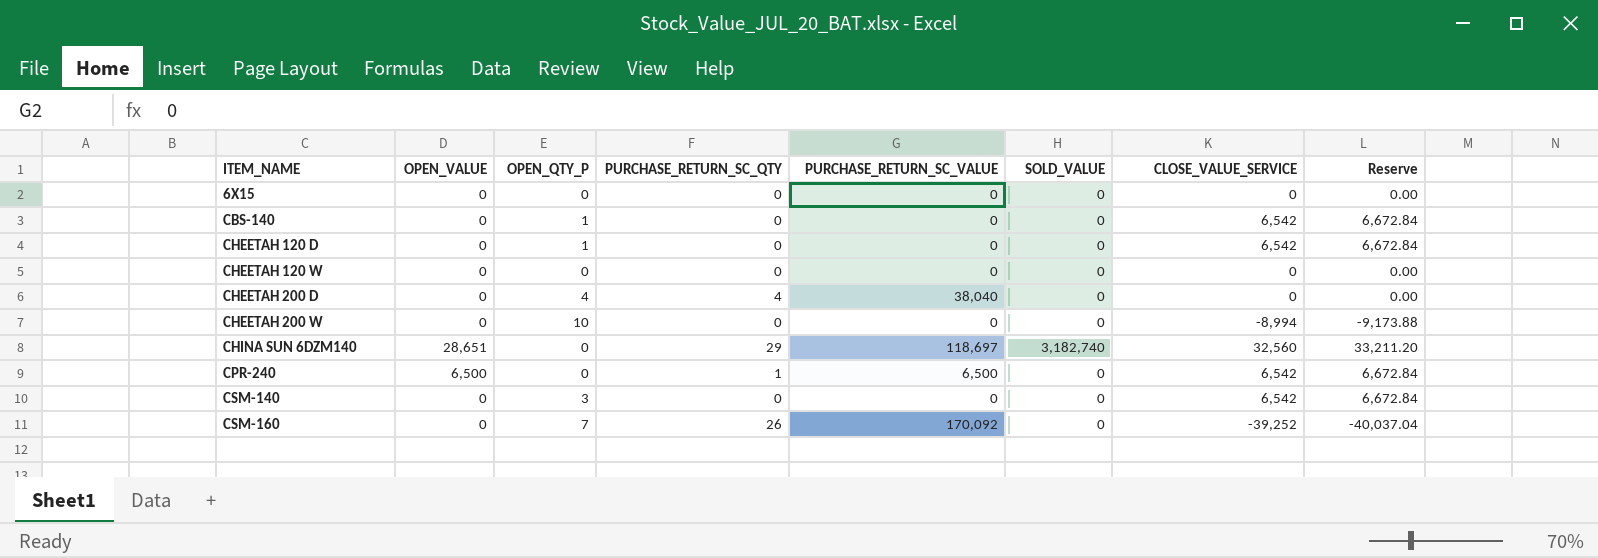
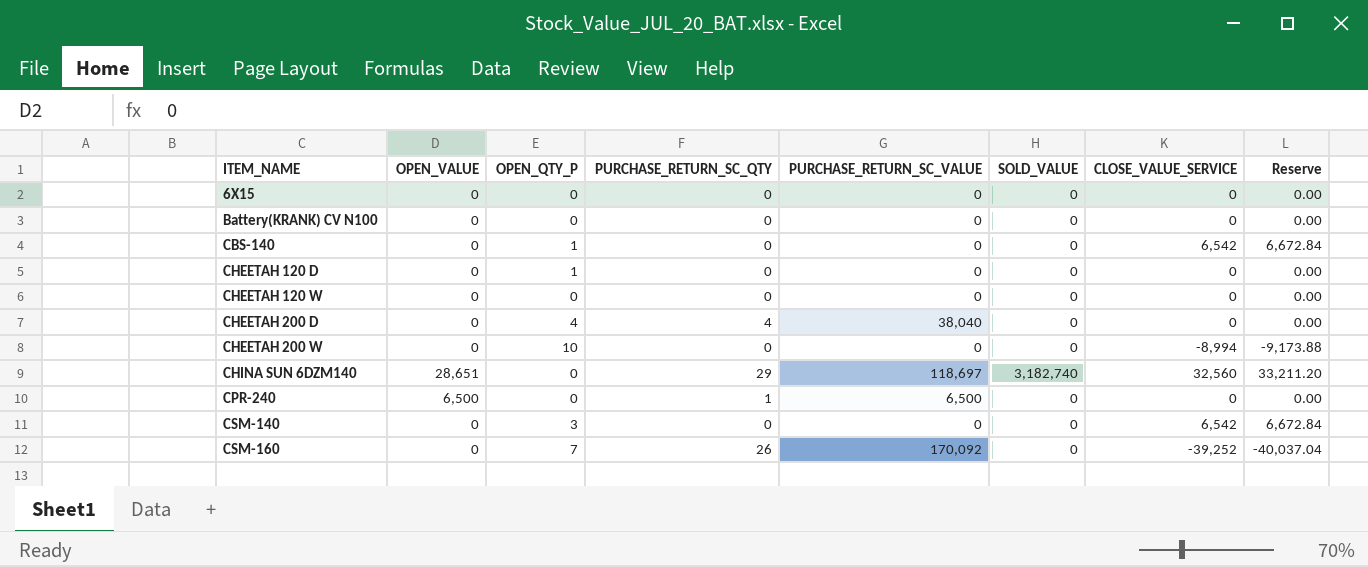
row Battery(KRANK) CV N100: none -> 0 | 0 | 0 | 0 | 0 | 0 | 0.00
CHEETAH 120 D | CLOSE_VALUE_SERVICE: 6,542 -> 0
CHEETAH 120 D | Reserve: 6,672.84 -> 0.00
CPR-240 | CLOSE_VALUE_SERVICE: 6,542 -> 0
CPR-240 | Reserve: 6,672.84 -> 0.00

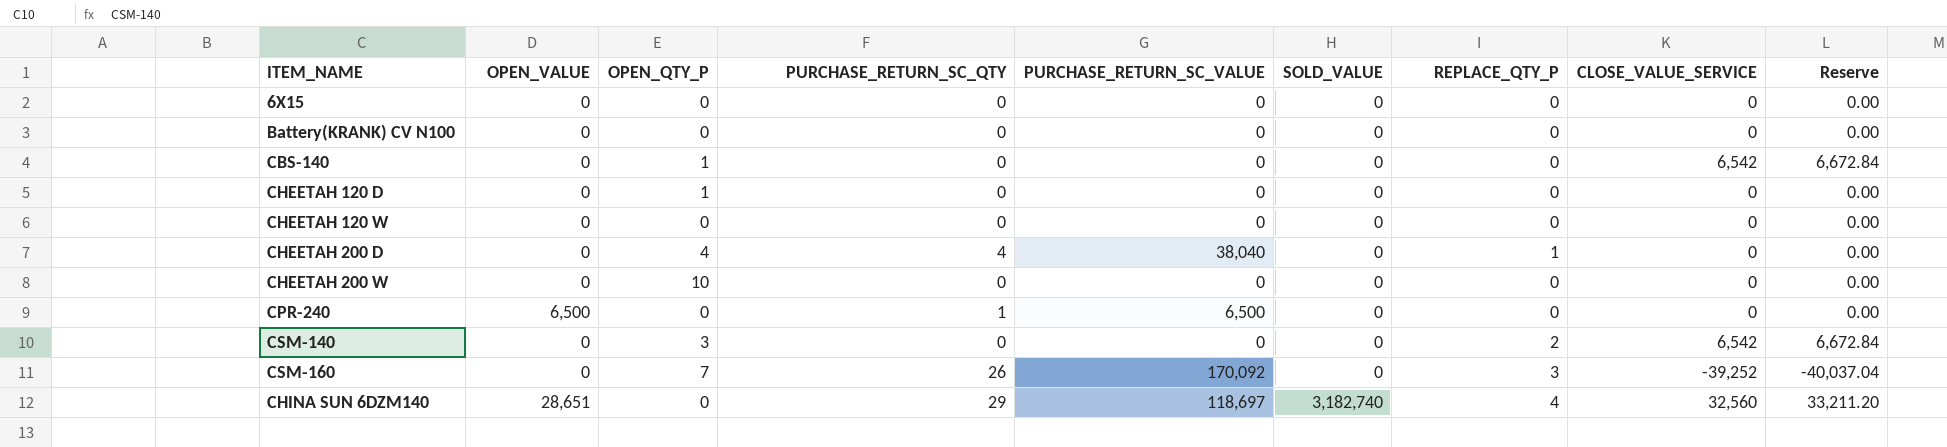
row order: ITEM_NAME ascending -> SOLD_VALUE ascending
column REPLACE_QTY_P | position: none -> 7
CHEETAH 200 W | CLOSE_VALUE_SERVICE: -8,994 -> 0
CHEETAH 200 W | Reserve: -9,173.88 -> 0.00

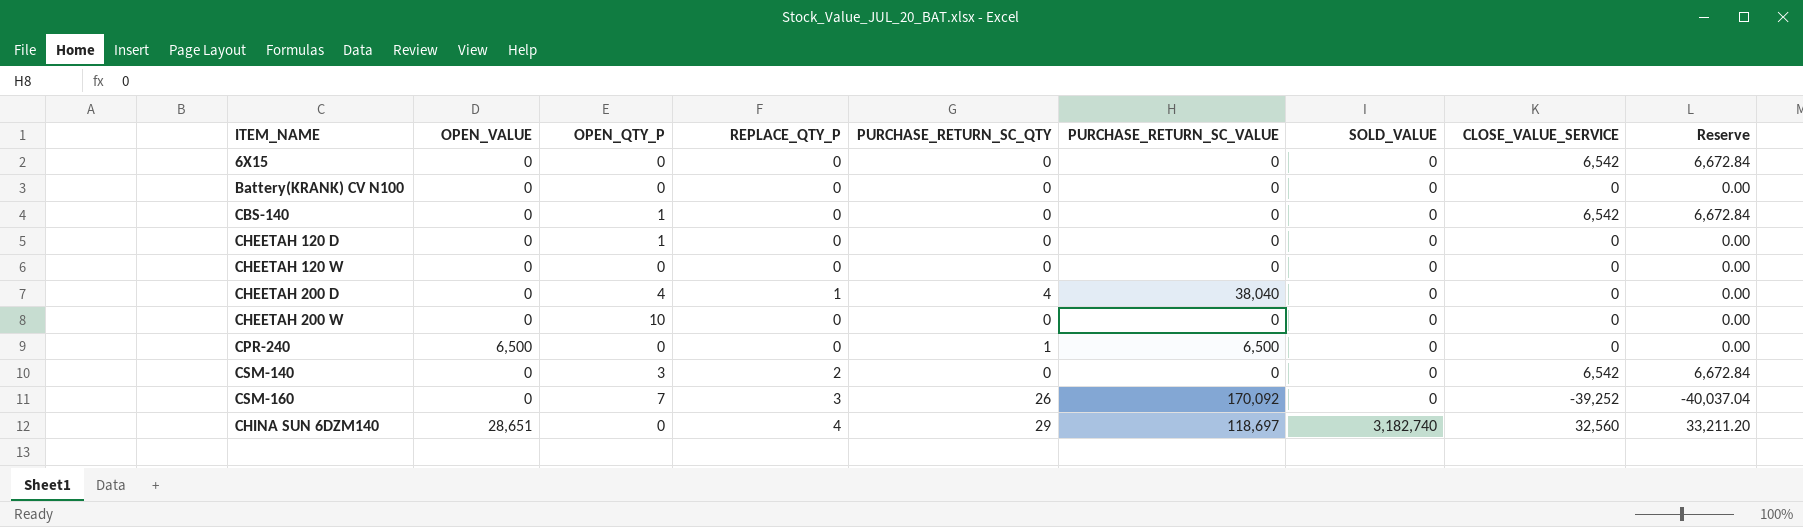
column REPLACE_QTY_P | position: 7 -> 4
6X15 | CLOSE_VALUE_SERVICE: 0 -> 6,542
6X15 | Reserve: 0.00 -> 6,672.84

